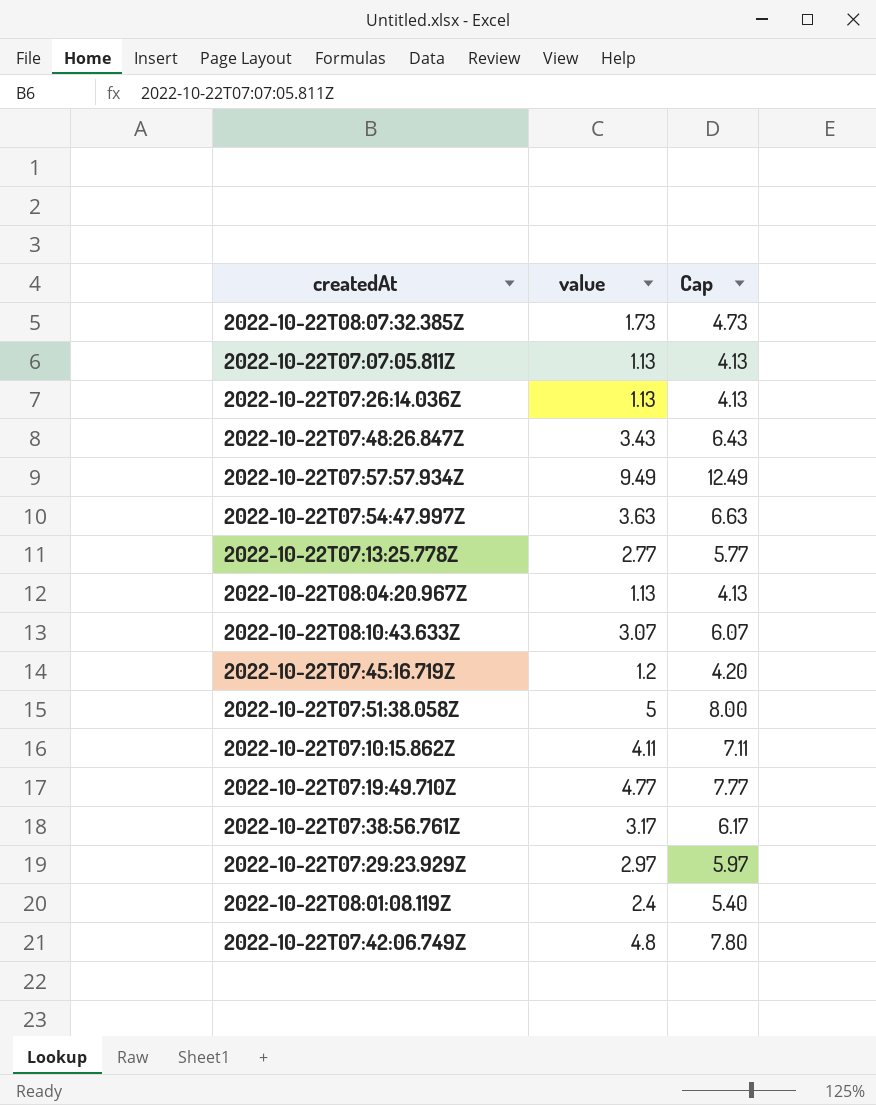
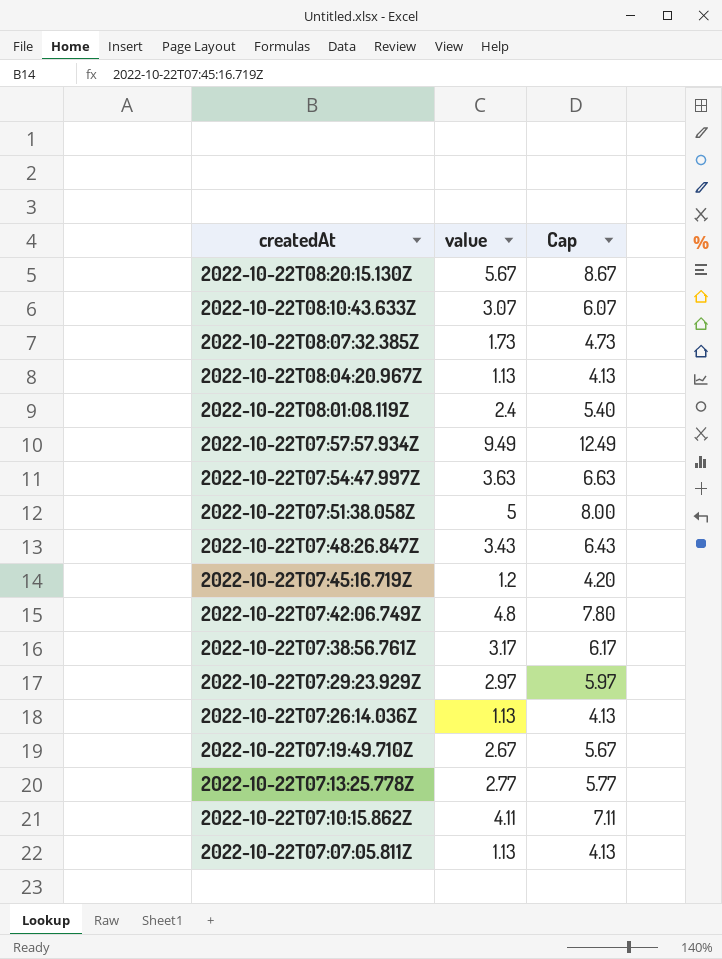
row order: none -> createdAt descending
row 2022-10-22T08:20:15.130Z: none -> 5.67 | 8.67
2022-10-22T07:19:49.710Z | value: 4.77 -> 2.67
2022-10-22T07:19:49.710Z | Cap: 7.77 -> 5.67

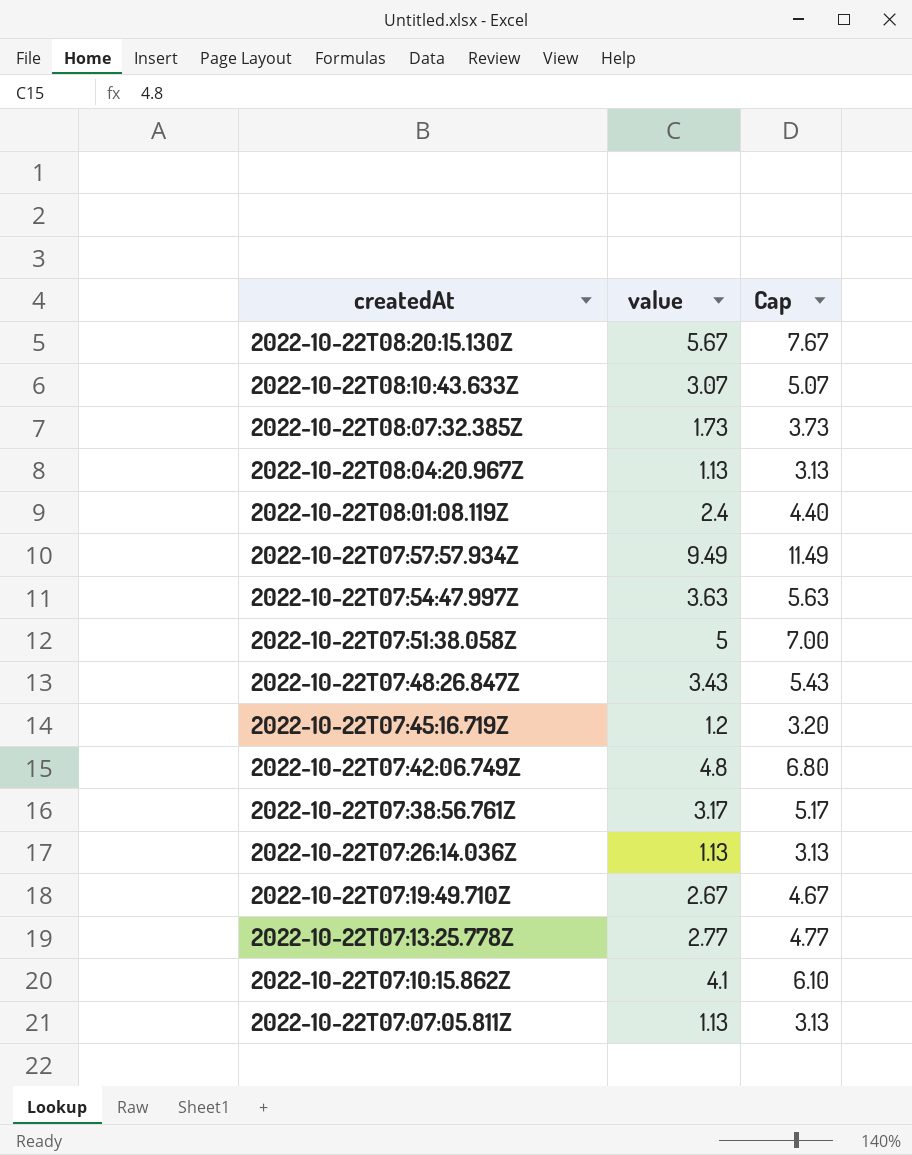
column Cap | formula: [value] + 3 -> [value] + 2
row 2022-10-22T07:29:23.929Z: 2.97 | 5.97 -> none
2022-10-22T07:10:15.862Z | value: 4.11 -> 4.1

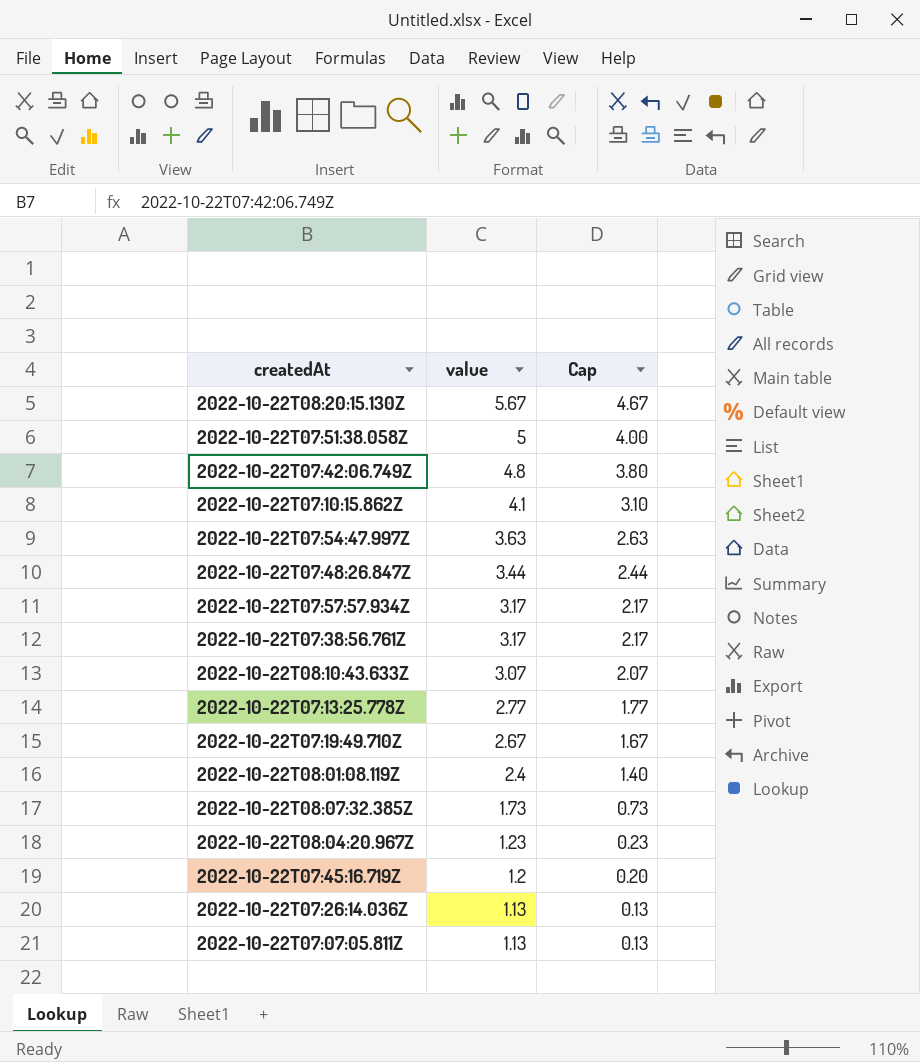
row order: createdAt descending -> value descending
column Cap | formula: [value] + 2 -> [value] - 1
2022-10-22T07:48:26.847Z | value: 3.43 -> 3.44
2022-10-22T07:57:57.934Z | value: 9.49 -> 3.17
2022-10-22T08:04:20.967Z | value: 1.13 -> 1.23

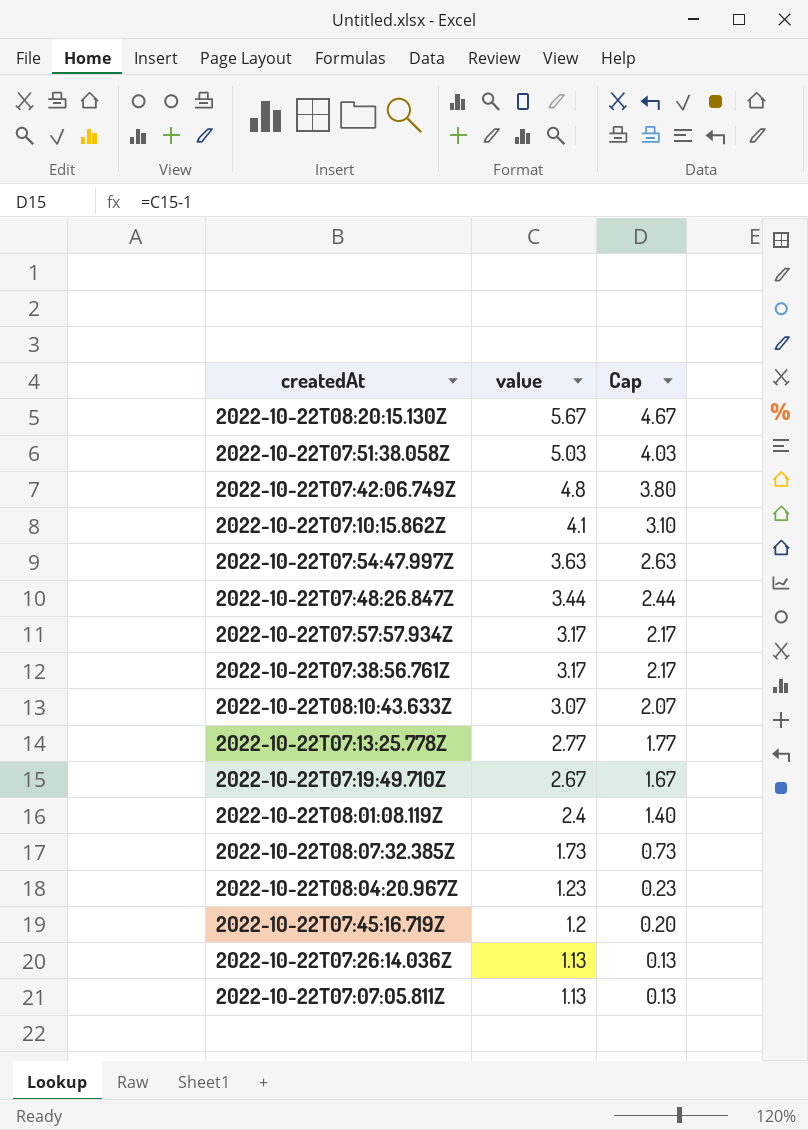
2022-10-22T07:51:38.058Z | value: 5 -> 5.03
2022-10-22T07:51:38.058Z | Cap: 4.00 -> 4.03

